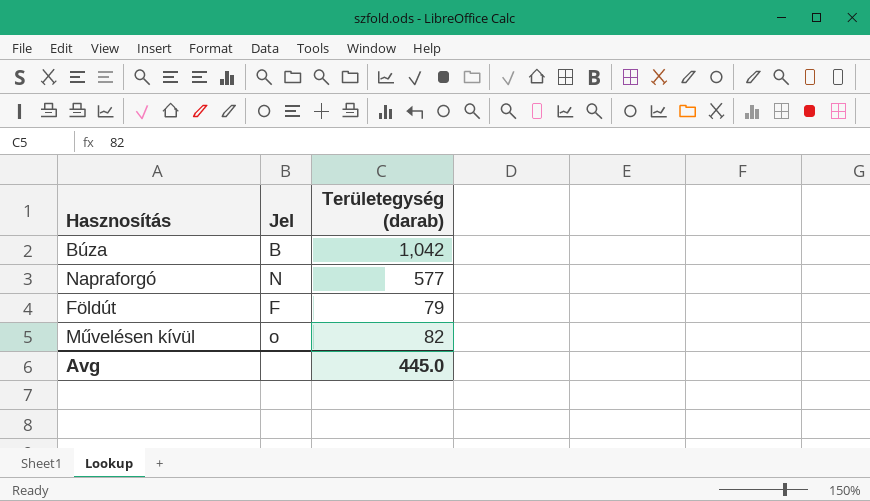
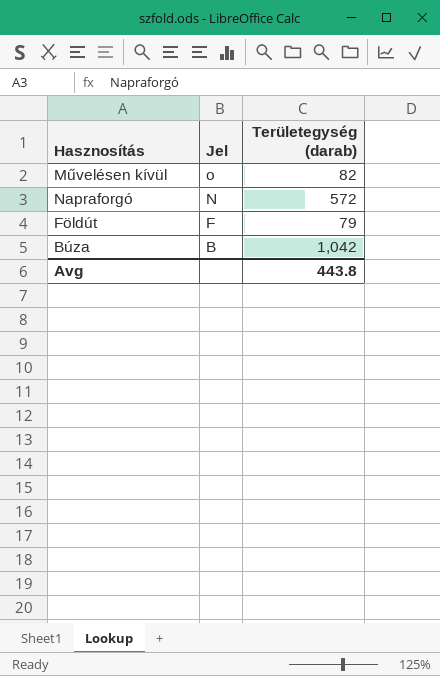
row order: none -> Jel descending
Napraforgó | Területegység (darab): 577 -> 572
Avg | Területegység (darab): 445.0 -> 443.8

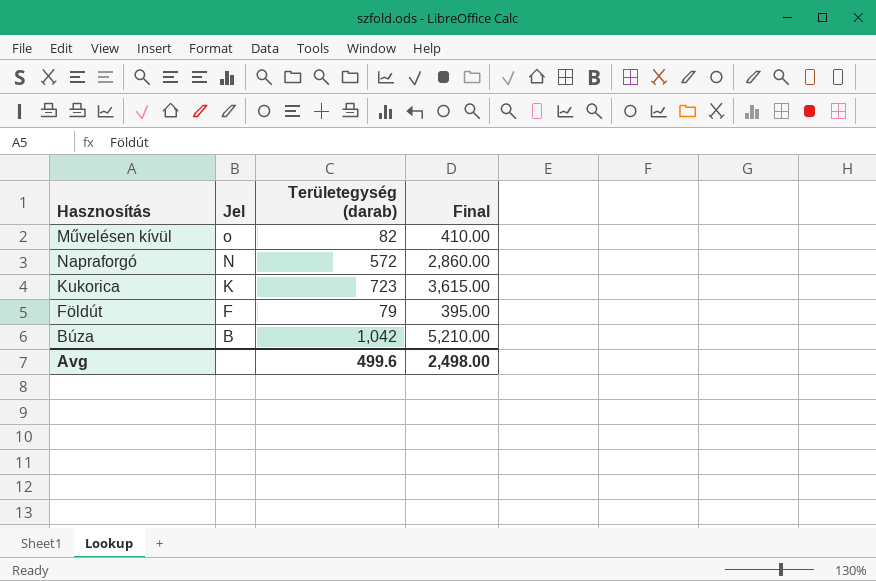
column Final | formula: none -> [Területegység (darab)] * 5
row Kukorica: none -> K | 723 | 3,615.00
Avg | Területegység (darab): 443.8 -> 499.6

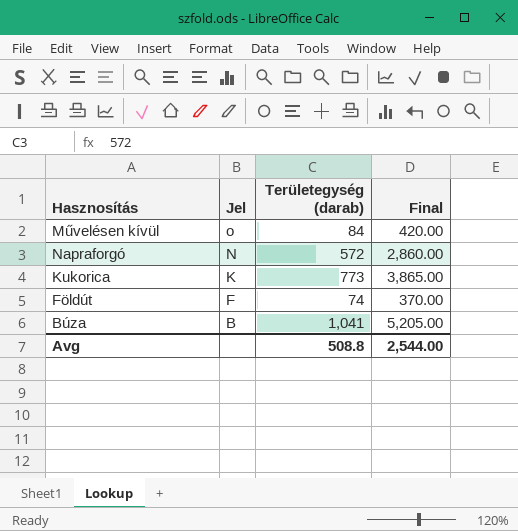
Művelésen kívül | Területegység (darab): 82 -> 84
Művelésen kívül | Final: 410.00 -> 420.00
Kukorica | Területegység (darab): 723 -> 773
Kukorica | Final: 3,615.00 -> 3,865.00
Földút | Területegység (darab): 79 -> 74
Földút | Final: 395.00 -> 370.00
Búza | Területegység (darab): 1,042 -> 1,041
Búza | Final: 5,210.00 -> 5,205.00
Avg | Területegység (darab): 499.6 -> 508.8
Avg | Final: 2,498.00 -> 2,544.00

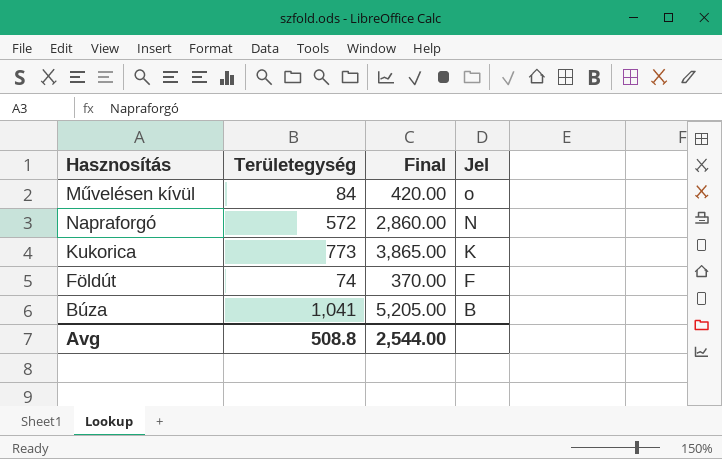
column name: Területegység (darab) -> Területegység
column Jel | position: 2 -> 4

